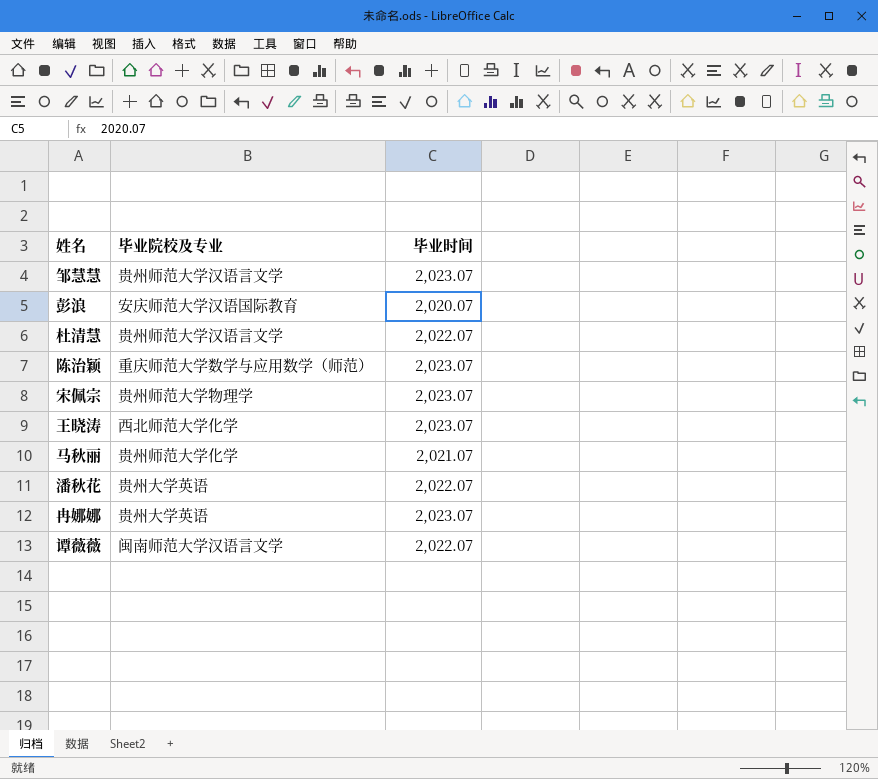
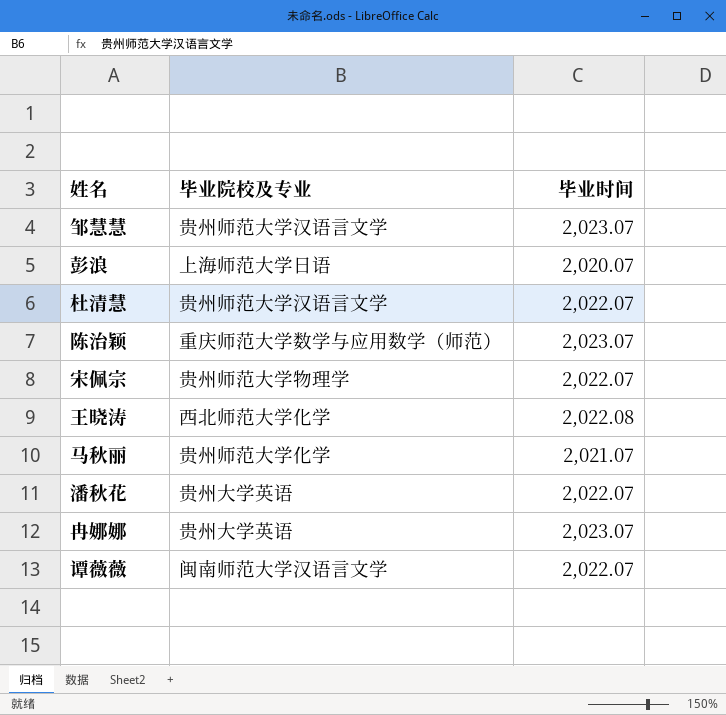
彭浪 | 毕业院校及专业: 安庆师范大学汉语国际教育 -> 上海师范大学日语
宋佩宗 | 毕业时间: 2,023.07 -> 2,022.07
王晓涛 | 毕业时间: 2,023.07 -> 2,022.08

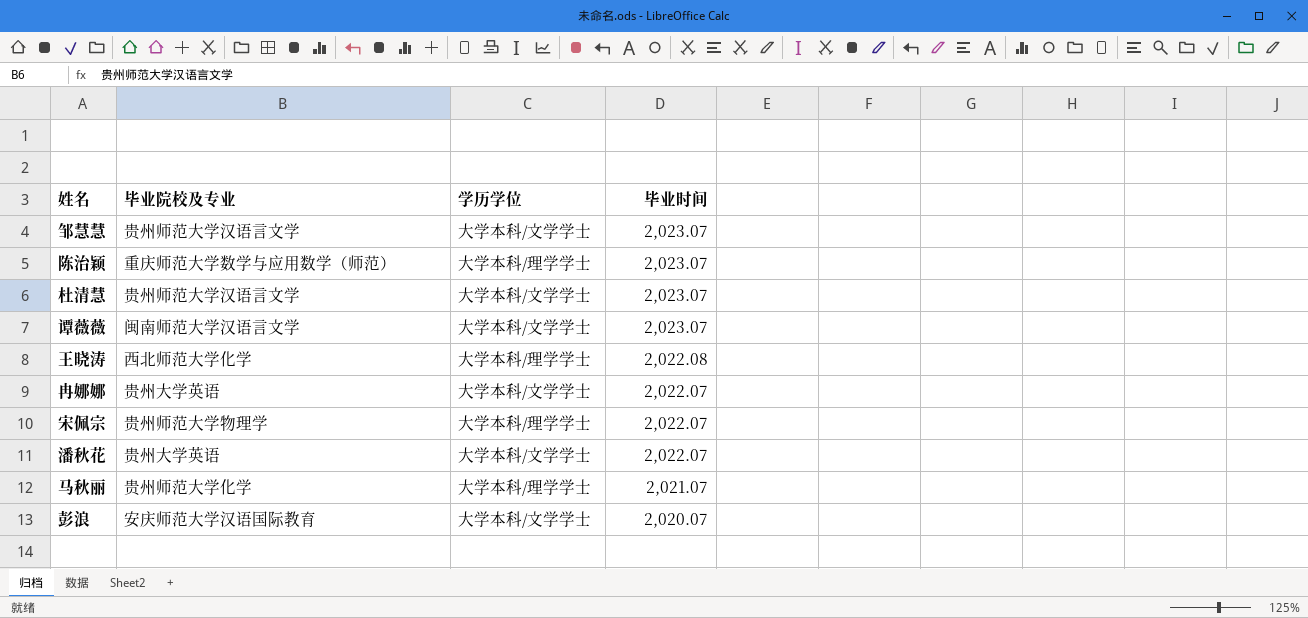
row order: none -> 毕业时间 descending
column 学历学位 | position: none -> 3
杜清慧 | 毕业时间: 2,022.07 -> 2,023.07
谭薇薇 | 毕业时间: 2,022.07 -> 2,023.07
冉娜娜 | 毕业时间: 2,023.07 -> 2,022.07
彭浪 | 毕业院校及专业: 上海师范大学日语 -> 安庆师范大学汉语国际教育

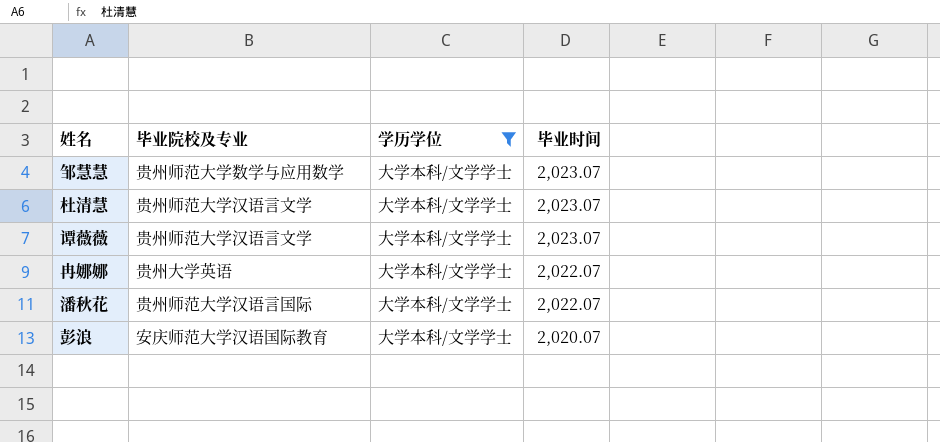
filter: none -> 学历学位 = 大学本科/文学学士
邹慧慧 | 毕业院校及专业: 贵州师范大学汉语言文学 -> 贵州师范大学数学与应用数学
谭薇薇 | 毕业院校及专业: 闽南师范大学汉语言文学 -> 贵州师范大学汉语言文学
潘秋花 | 毕业院校及专业: 贵州大学英语 -> 贵州师范大学汉语言国际

